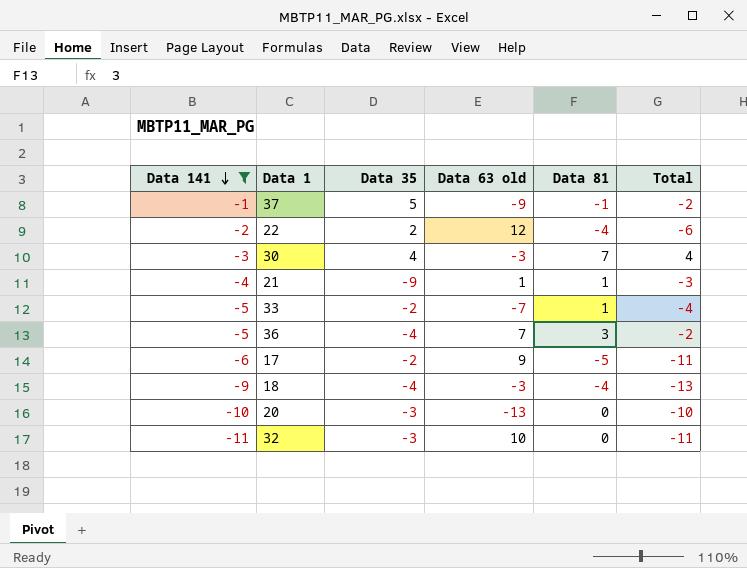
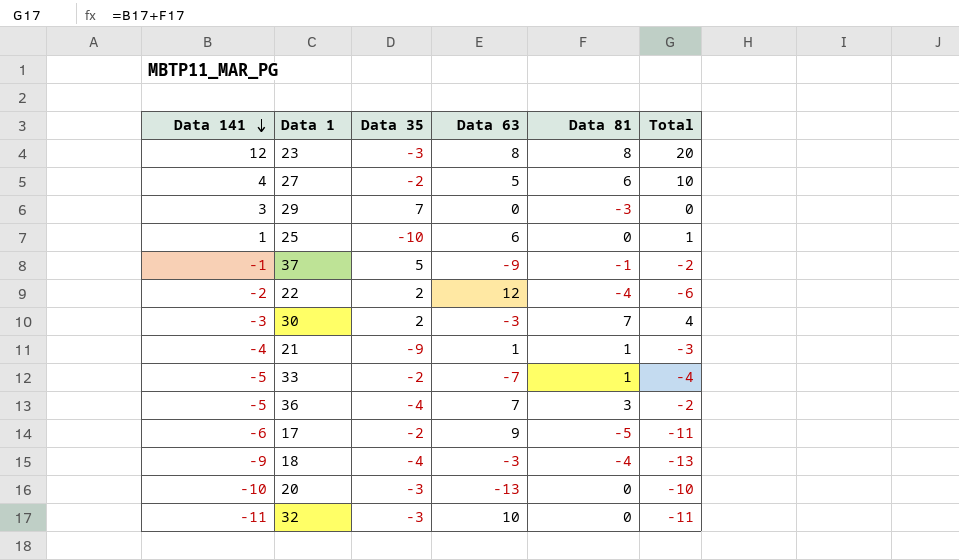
filter: Data 141 <= -1 -> none
column name: Data 63 old -> Data 63
30 | Data 35: 4 -> 2

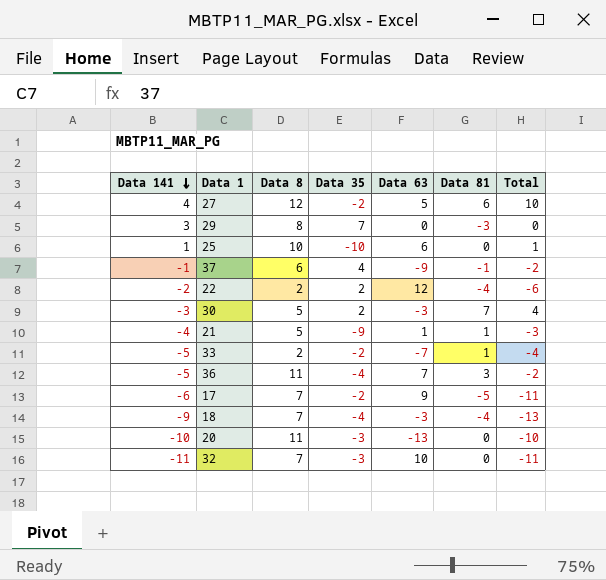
column Data 8 | position: none -> 3
row 23: 12 | -3 | 8 | 8 | 20 -> none
37 | Data 35: 5 -> 4

